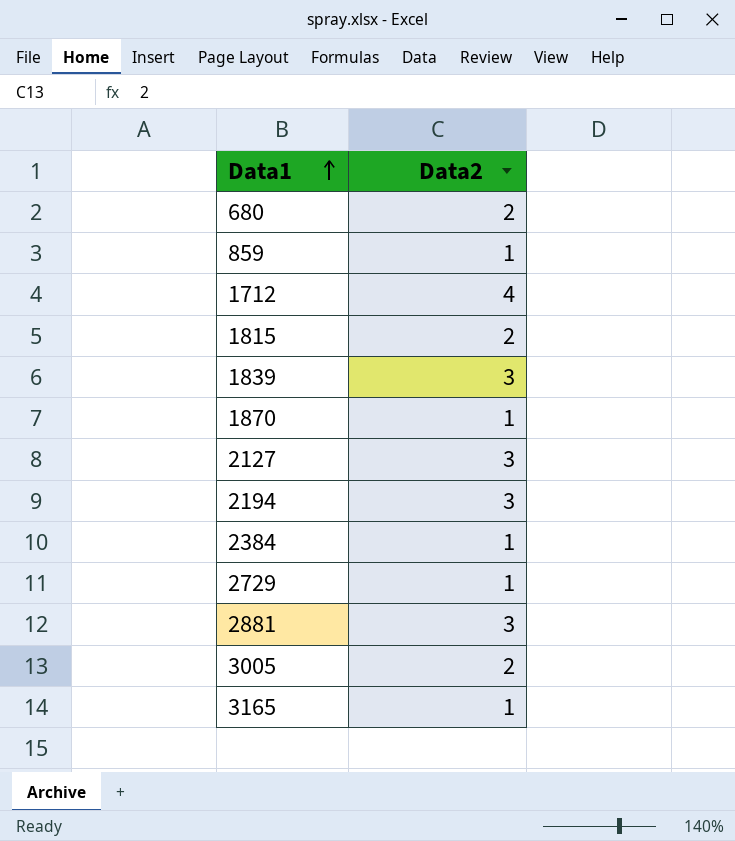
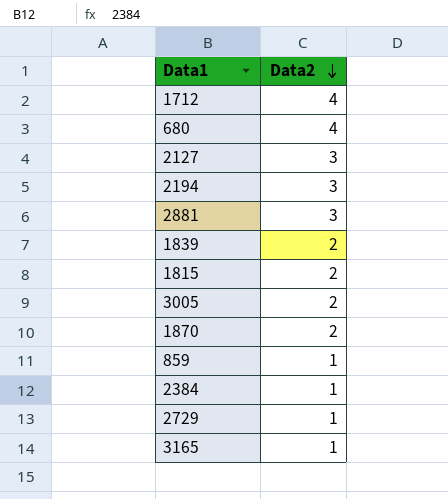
row order: Data1 ascending -> Data2 descending
680 | Data2: 2 -> 4
1839 | Data2: 3 -> 2
1870 | Data2: 1 -> 2

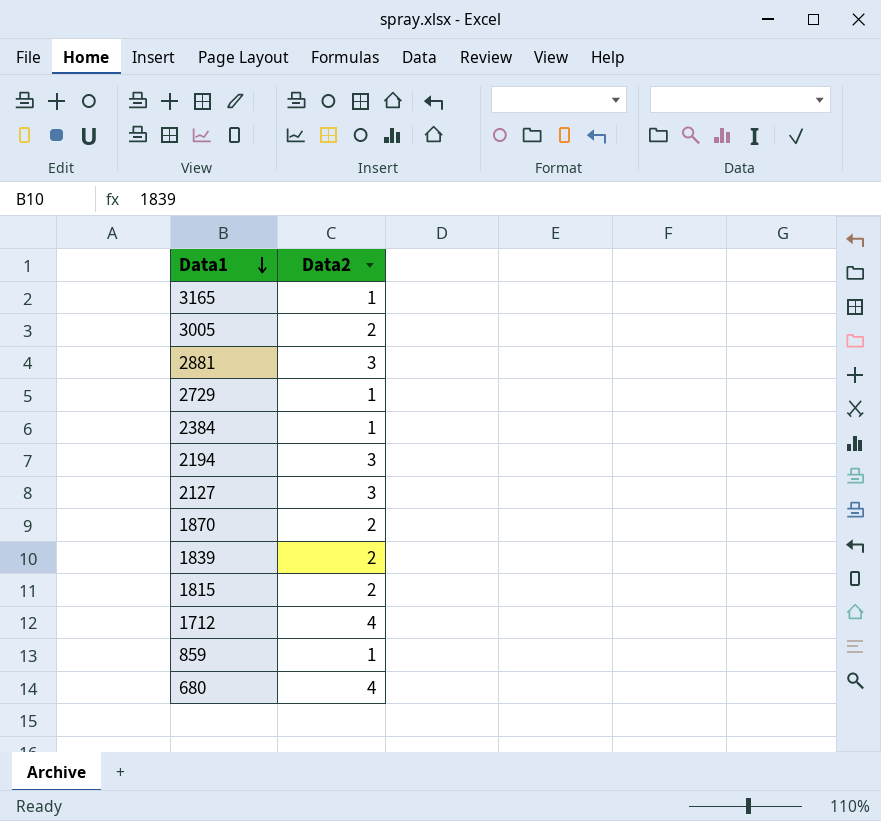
row order: Data2 descending -> Data1 descending

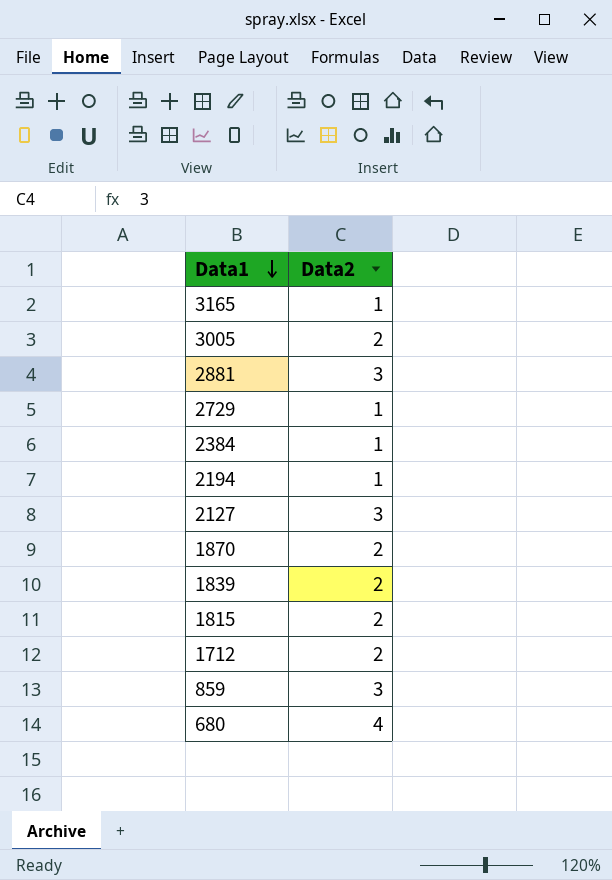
2194 | Data2: 3 -> 1
1712 | Data2: 4 -> 2
859 | Data2: 1 -> 3

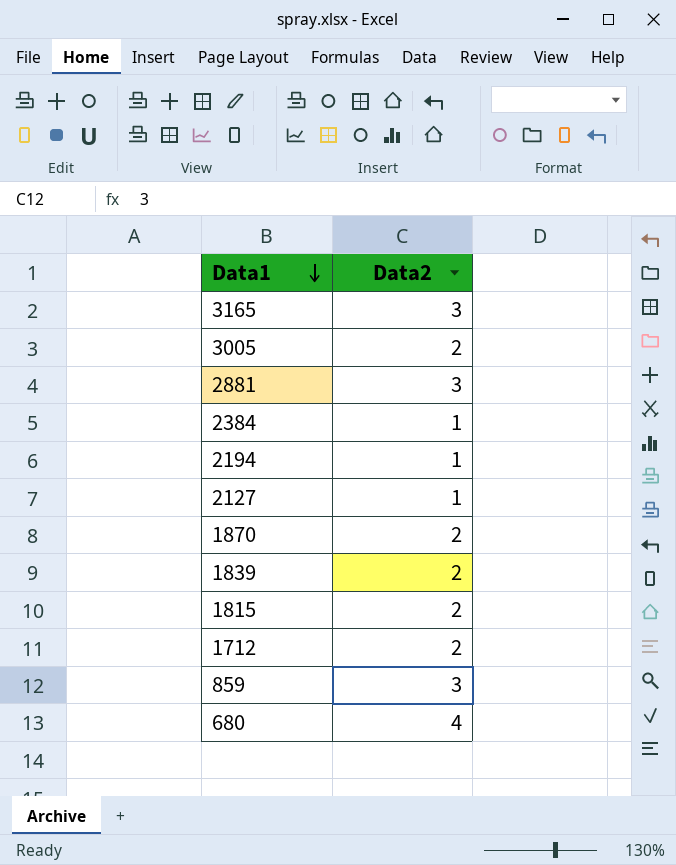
row 2729: 1 -> none
3165 | Data2: 1 -> 3
2127 | Data2: 3 -> 1

